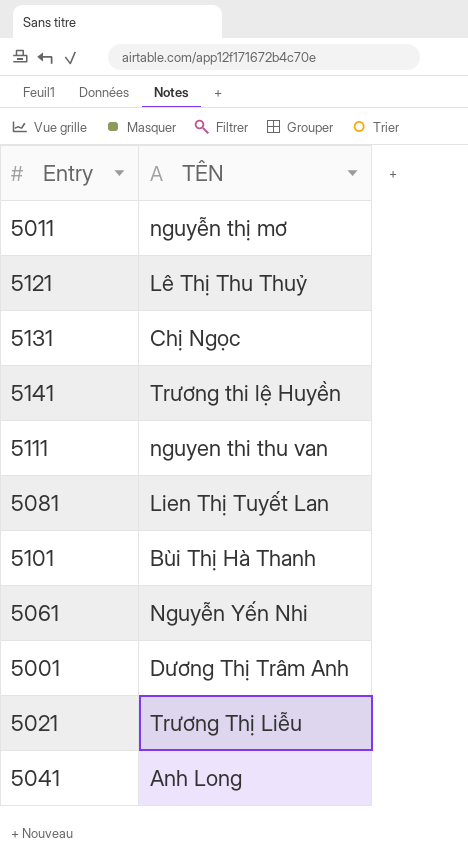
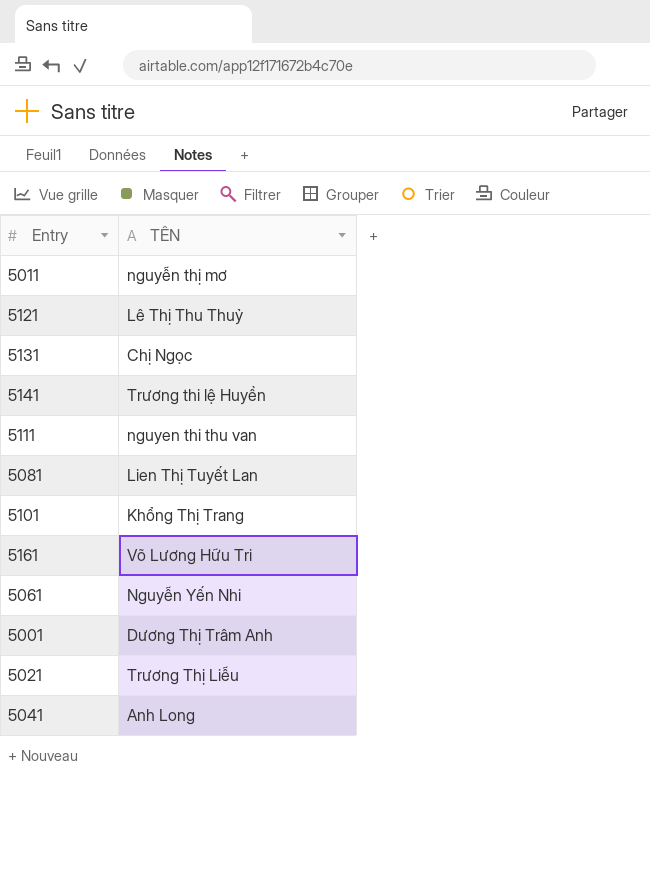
5101 | TÊN: Bùi Thị Hà Thanh -> Khổng Thị Trang
row 5161: none -> Võ Lương Hữu Tri

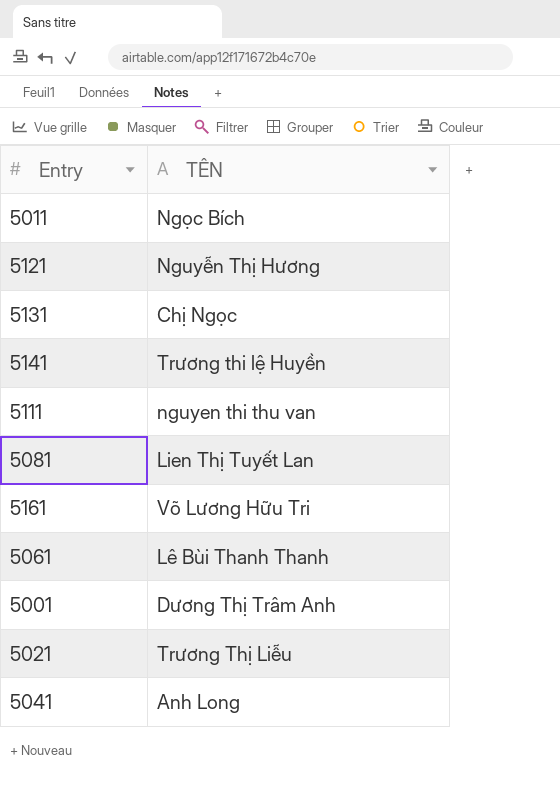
row 5101: Khổng Thị Trang -> none
5011 | TÊN: nguyễn thị mơ -> Ngọc Bích
5121 | TÊN: Lê Thị Thu Thuỷ -> Nguyễn Thị Hương
5061 | TÊN: Nguyễn Yến Nhi -> Lê Bùi Thanh Thanh

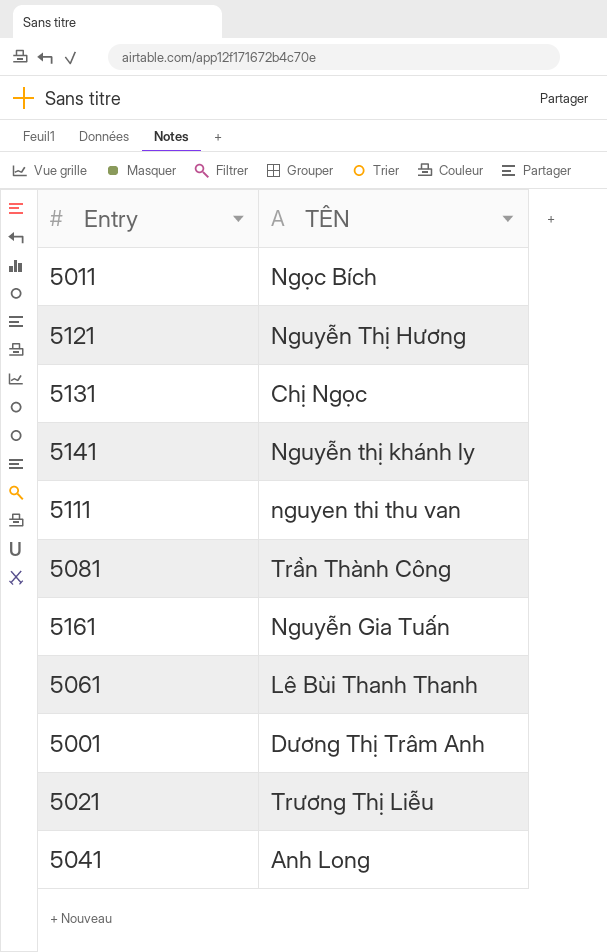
5141 | TÊN: Trương thi lệ Huyền -> Nguyễn thị khánh ly
5081 | TÊN: Lien Thị Tuyết Lan -> Trần Thành Công
5161 | TÊN: Võ Lương Hữu Tri -> Nguyễn Gia Tuấn

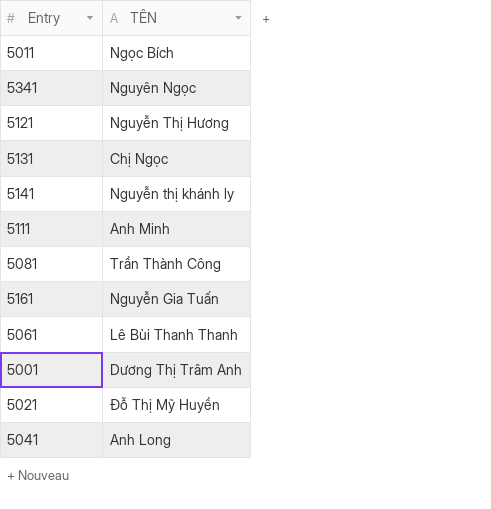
row 5341: none -> Nguyên Ngọc
5111 | TÊN: nguyen thi thu van -> Anh Minh
5021 | TÊN: Trương Thị Liễu -> Đỗ Thị Mỹ Huyền

